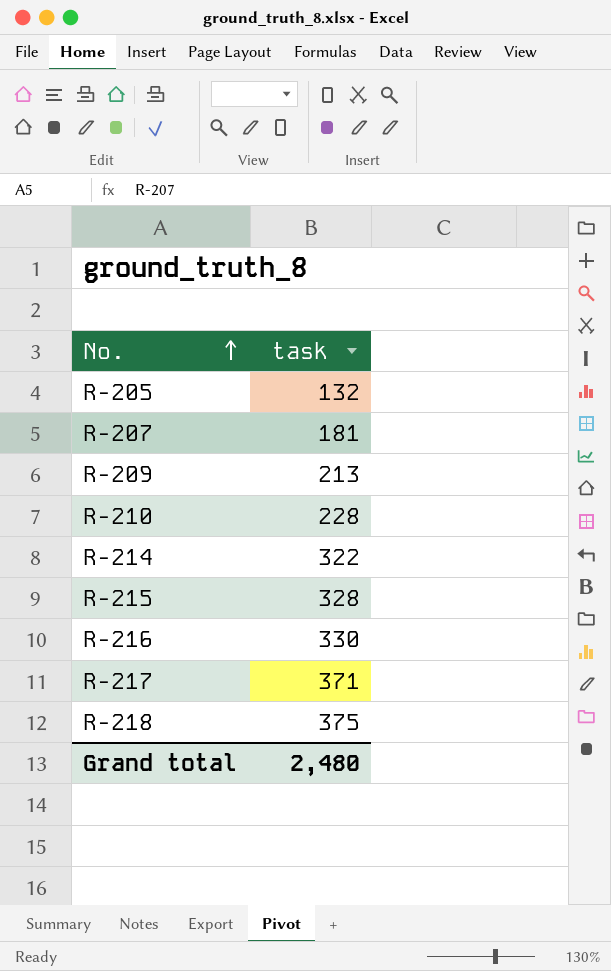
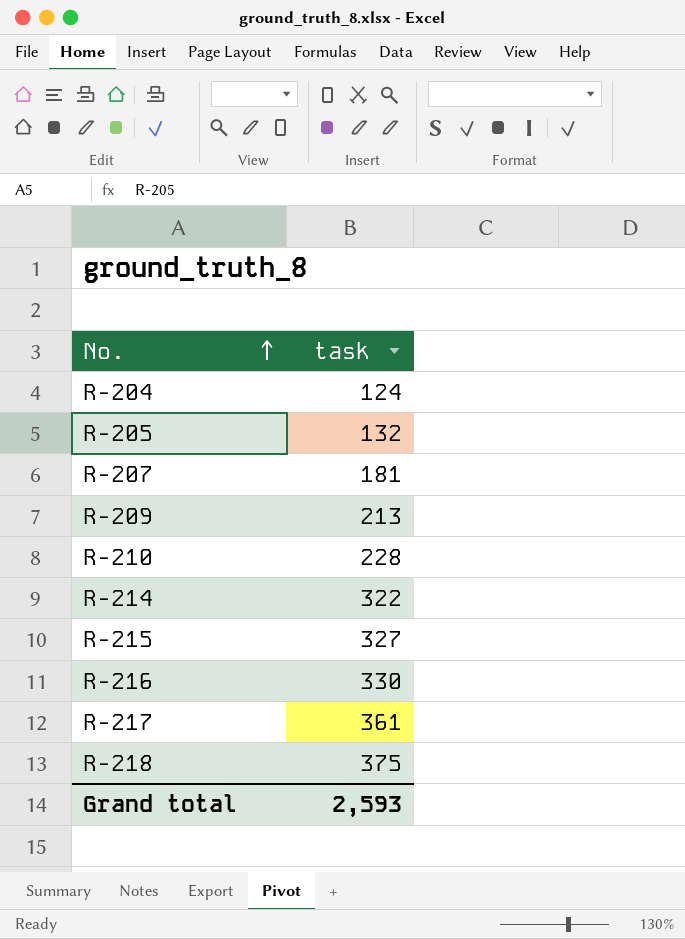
row R-204: none -> 124
R-215 | task: 328 -> 327
R-217 | task: 371 -> 361
Grand total | task: 2,480 -> 2,593

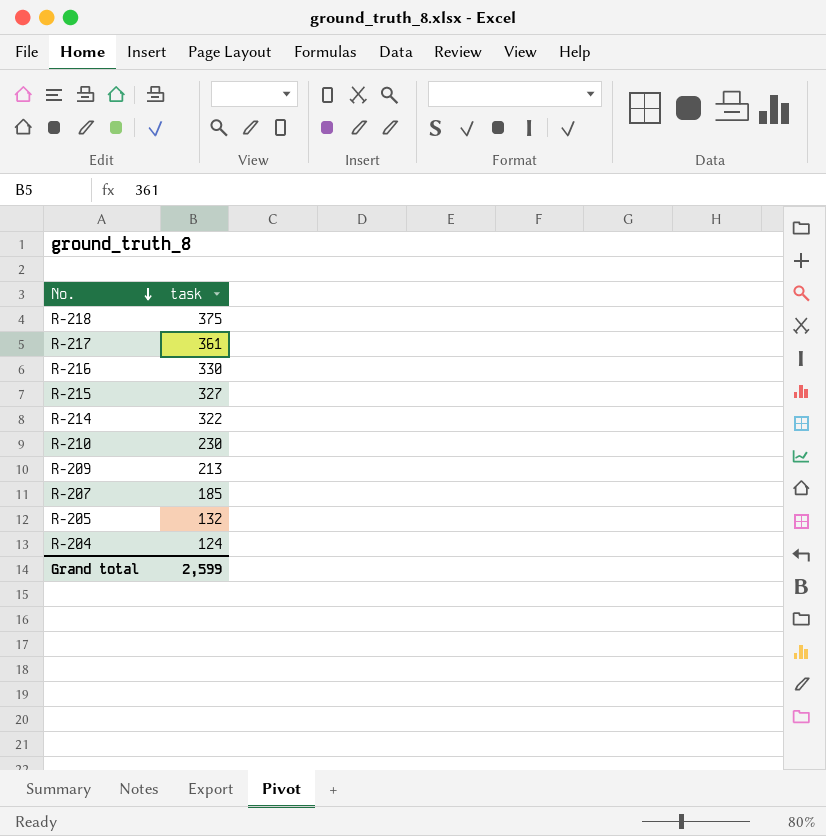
row order: No. ascending -> No. descending
R-210 | task: 228 -> 230
R-207 | task: 181 -> 185
Grand total | task: 2,593 -> 2,599

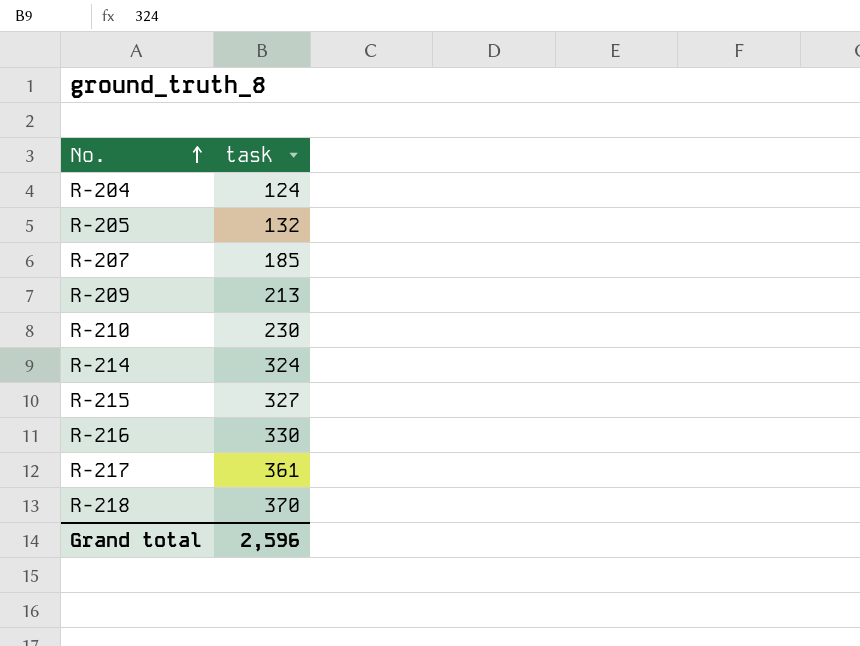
row order: No. descending -> No. ascending
R-214 | task: 322 -> 324
R-218 | task: 375 -> 370
Grand total | task: 2,599 -> 2,596

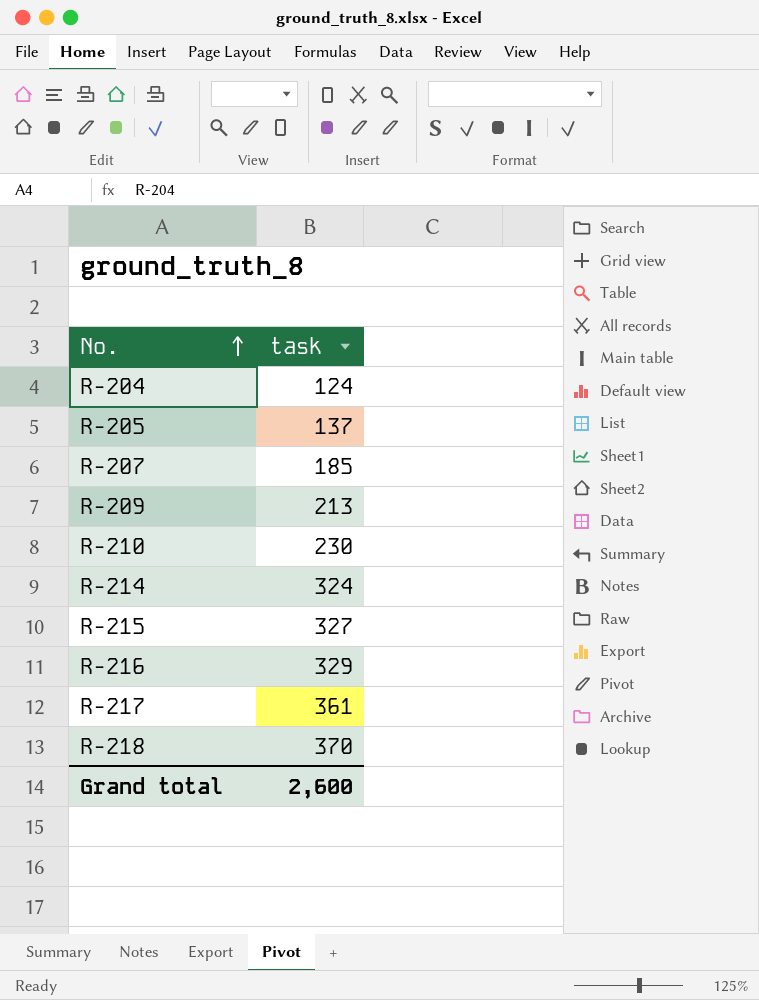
R-205 | task: 132 -> 137
R-216 | task: 330 -> 329
Grand total | task: 2,596 -> 2,600

